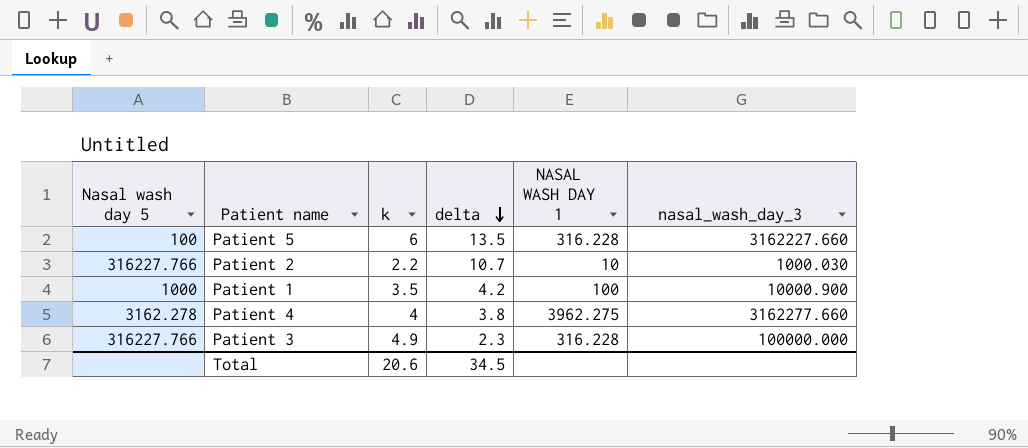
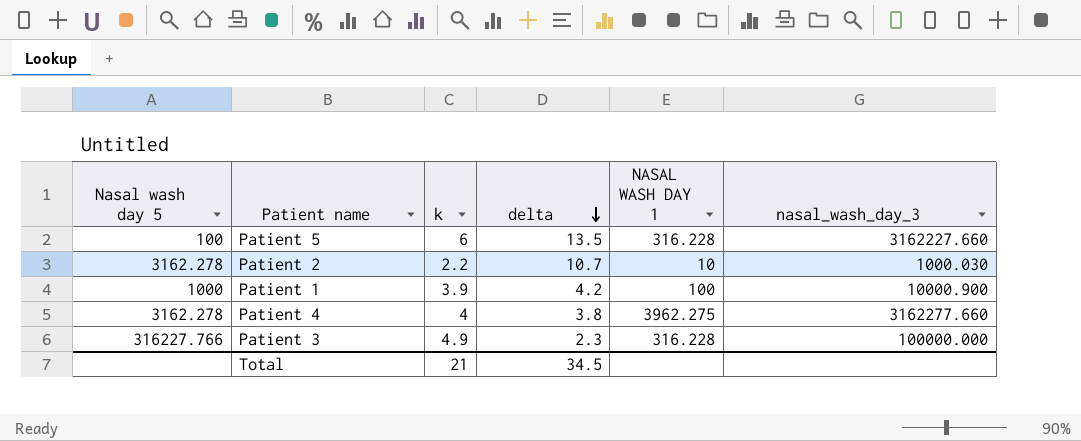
Patient 2 | Nasal wash day 5: 316227.766 -> 3162.278
Patient 1 | k: 3.5 -> 3.9
Total | k: 20.6 -> 21

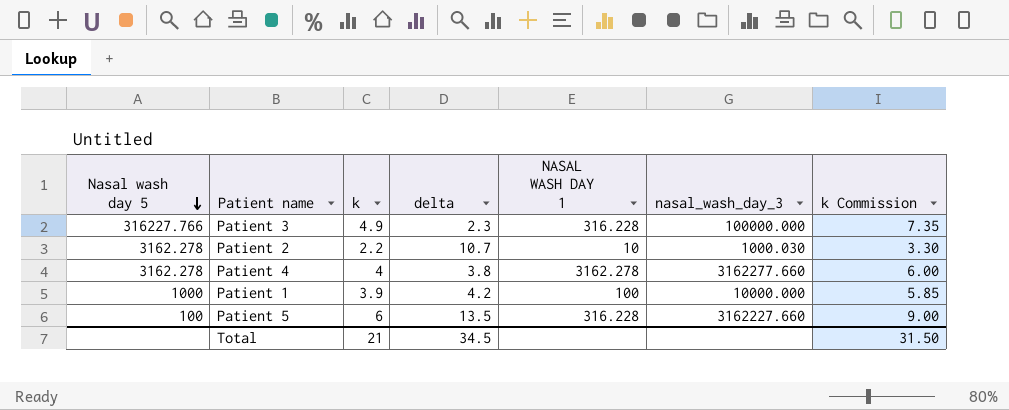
row order: delta descending -> Nasal wash day 5 descending
column k Commission | formula: none -> [k] * 1.5
Patient 4 | NASAL WASH DAY 1: 3962.275 -> 3162.278
Patient 1 | nasal_wash_day_3: 10000.900 -> 10000.000

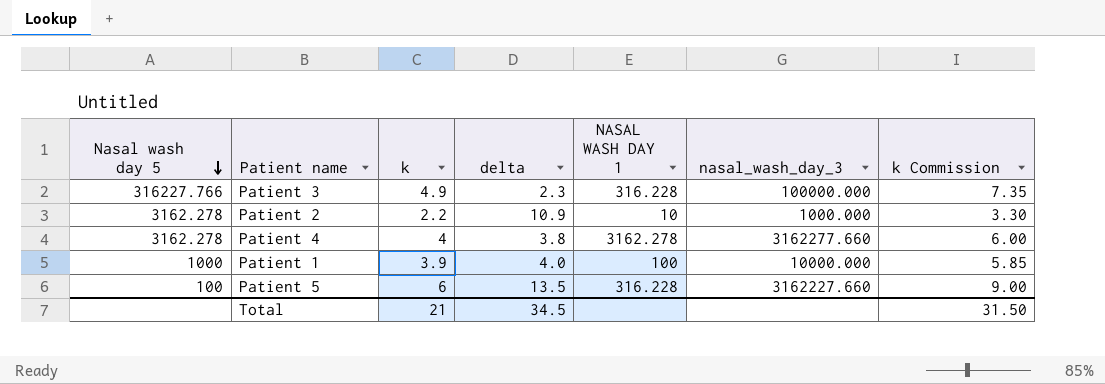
Patient 2 | delta: 10.7 -> 10.9
Patient 2 | nasal_wash_day_3: 1000.030 -> 1000.000
Patient 1 | delta: 4.2 -> 4.0

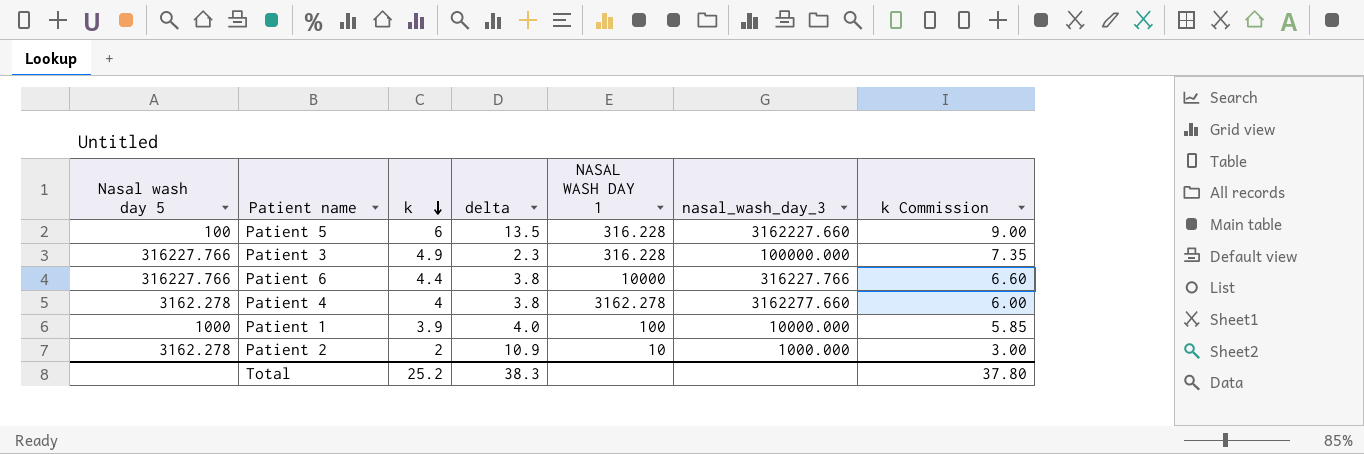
row order: Nasal wash day 5 descending -> k descending
row Patient 6: none -> 316227.766 | 4.4 | 3.8 | 10000 | 316227.766 | 6.60
Patient 2 | k: 2.2 -> 2
Patient 2 | k Commission: 3.30 -> 3.00
Total | k: 21 -> 25.2
Total | delta: 34.5 -> 38.3
Total | k Commission: 31.50 -> 37.80

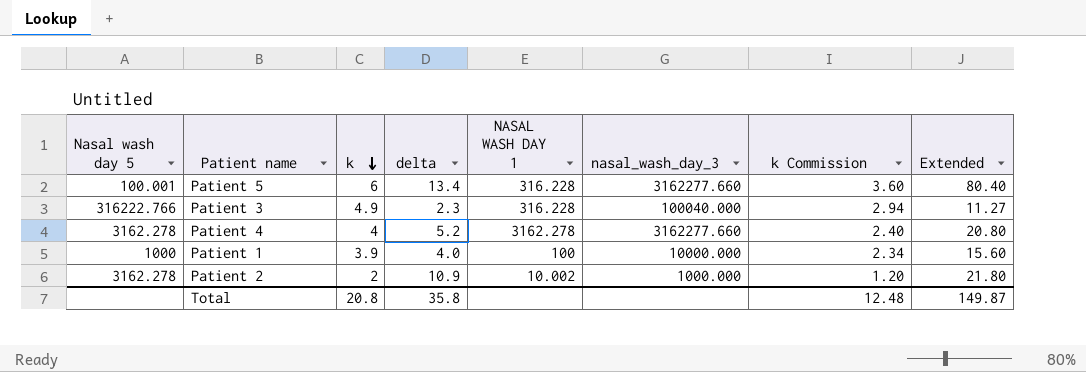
column k Commission | formula: [k] * 1.5 -> [k] * 0.6
column Extended | formula: none -> [k] * [delta]
row Patient 6: 316227.766 | 4.4 | 3.8 | 10000 | 316227.766 | 6.60 -> none
Patient 5 | Nasal wash day 5: 100 -> 100.001
Patient 5 | delta: 13.5 -> 13.4
Patient 5 | nasal_wash_day_3: 3162227.660 -> 3162277.660
Patient 3 | Nasal wash day 5: 316227.766 -> 316222.766
Patient 3 | nasal_wash_day_3: 100000.000 -> 100040.000
Patient 4 | delta: 3.8 -> 5.2
Patient 2 | NASAL WASH DAY 1: 10 -> 10.002
Total | k: 25.2 -> 20.8
Total | delta: 38.3 -> 35.8
Total | k Commission: 37.80 -> 12.48

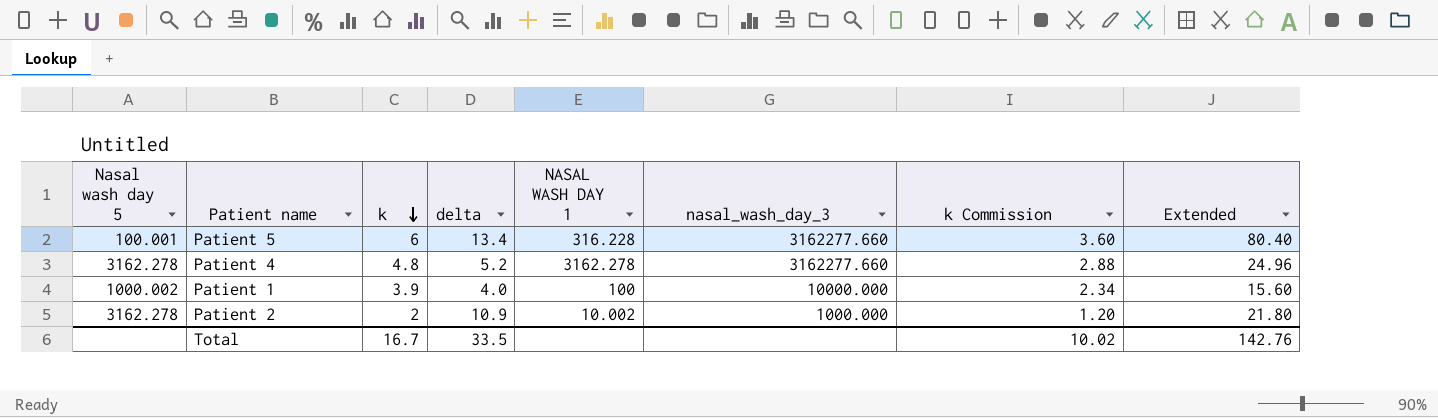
row Patient 3: 316222.766 | 4.9 | 2.3 | 316.228 | 100040.000 | 2.94 | 11.27 -> none
Patient 4 | k: 4 -> 4.8
Patient 4 | k Commission: 2.40 -> 2.88
Patient 4 | Extended: 20.80 -> 24.96
Patient 1 | Nasal wash day 5: 1000 -> 1000.002
Total | k: 20.8 -> 16.7
Total | delta: 35.8 -> 33.5
Total | k Commission: 12.48 -> 10.02
Total | Extended: 149.87 -> 142.76

